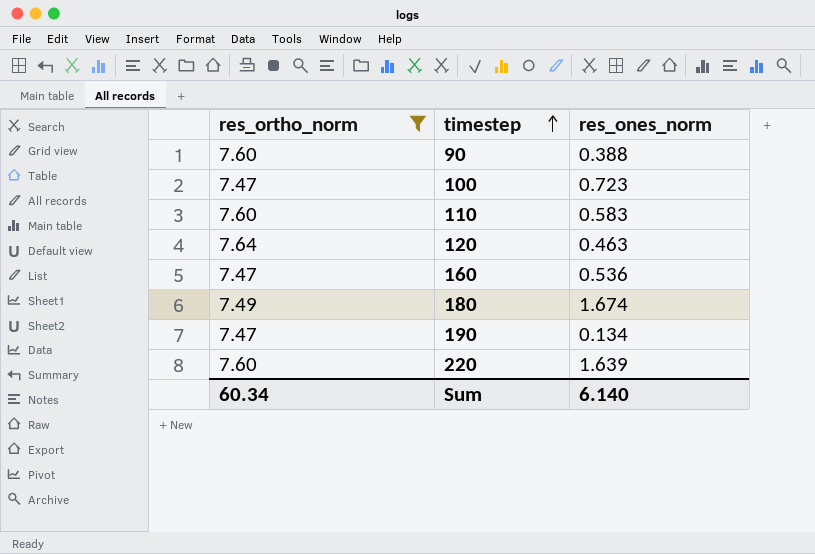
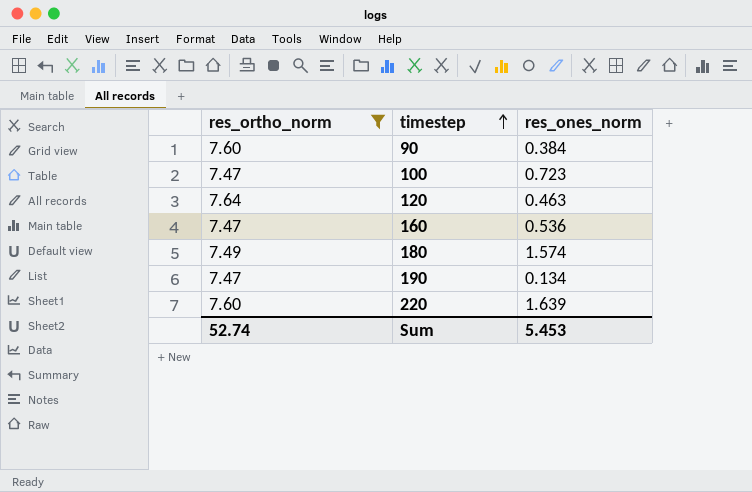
row 110: 7.60 | 0.583 -> none
90 | res_ones_norm: 0.388 -> 0.384
180 | res_ones_norm: 1.674 -> 1.574
Sum | res_ortho_norm: 60.34 -> 52.74
Sum | res_ones_norm: 6.140 -> 5.453

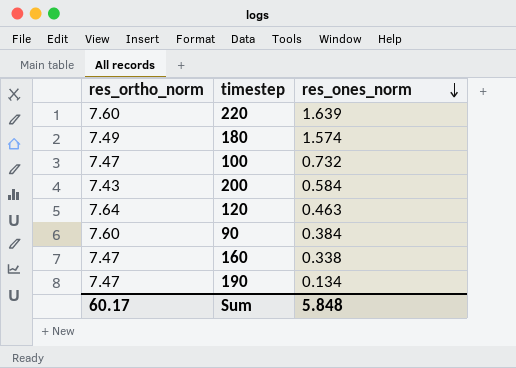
filter: res_ortho_norm != 7.43 -> none
row order: timestep ascending -> res_ones_norm descending
100 | res_ones_norm: 0.723 -> 0.732
160 | res_ones_norm: 0.536 -> 0.338
Sum | res_ortho_norm: 52.74 -> 60.17
Sum | res_ones_norm: 5.453 -> 5.848

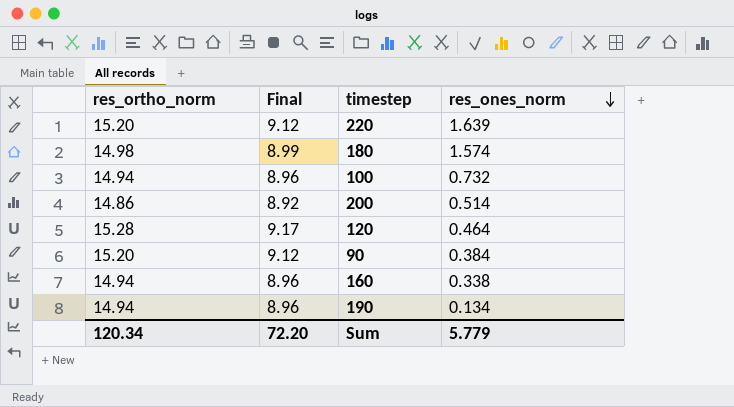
column Final | formula: none -> [res_ortho_norm] * 0.6
220 | res_ortho_norm: 7.60 -> 15.20
180 | res_ortho_norm: 7.49 -> 14.98
100 | res_ortho_norm: 7.47 -> 14.94
200 | res_ortho_norm: 7.43 -> 14.86
200 | res_ones_norm: 0.584 -> 0.514
120 | res_ortho_norm: 7.64 -> 15.28
120 | res_ones_norm: 0.463 -> 0.464
90 | res_ortho_norm: 7.60 -> 15.20
160 | res_ortho_norm: 7.47 -> 14.94
190 | res_ortho_norm: 7.47 -> 14.94
Sum | res_ortho_norm: 60.17 -> 120.34
Sum | res_ones_norm: 5.848 -> 5.779

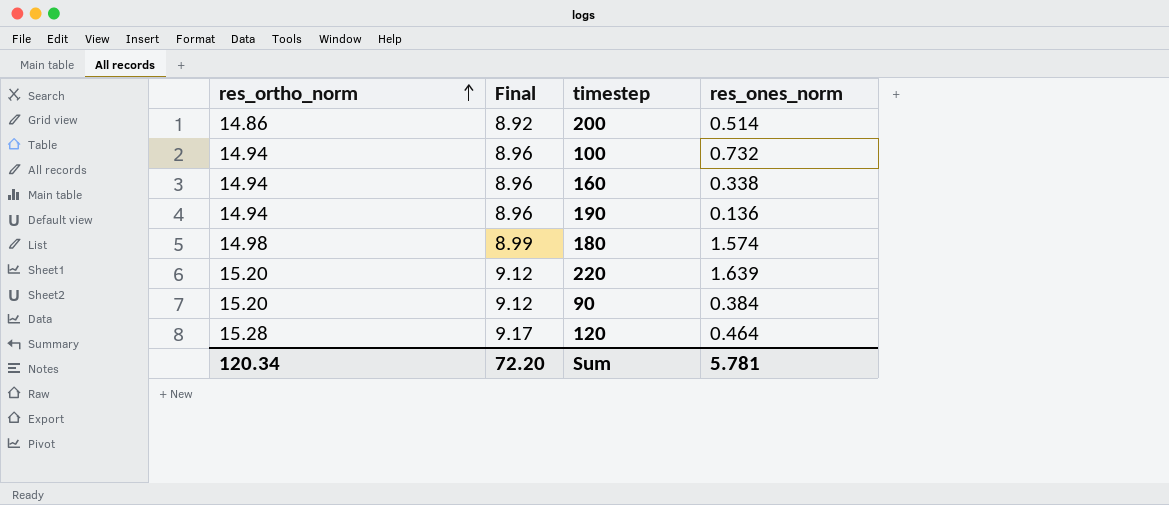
row order: res_ones_norm descending -> res_ortho_norm ascending
190 | res_ones_norm: 0.134 -> 0.136
Sum | res_ones_norm: 5.779 -> 5.781

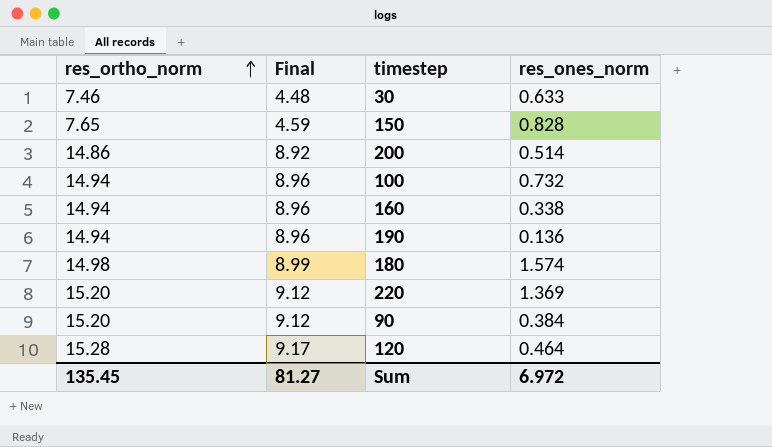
row 30: none -> 7.46 | 4.48 | 0.633
row 150: none -> 7.65 | 4.59 | 0.828
220 | res_ones_norm: 1.639 -> 1.369
Sum | res_ortho_norm: 120.34 -> 135.45
Sum | Final: 72.20 -> 81.27
Sum | res_ones_norm: 5.781 -> 6.972

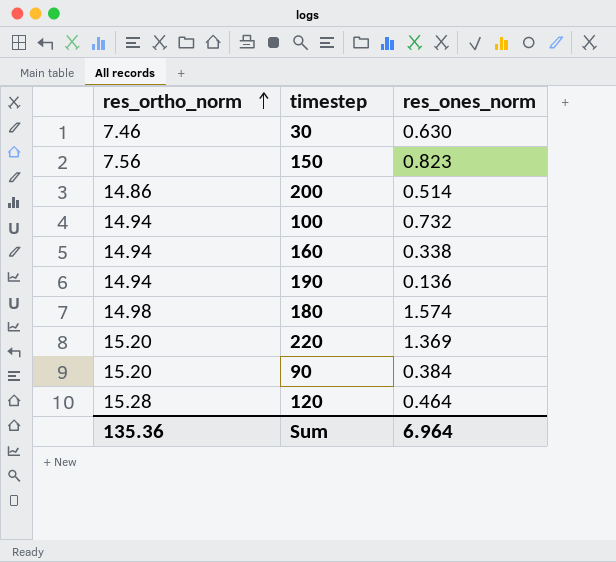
column Final | formula: [res_ortho_norm] * 0.6 -> none
30 | res_ones_norm: 0.633 -> 0.630
150 | res_ortho_norm: 7.65 -> 7.56
150 | res_ones_norm: 0.828 -> 0.823
Sum | res_ortho_norm: 135.45 -> 135.36
Sum | res_ones_norm: 6.972 -> 6.964

